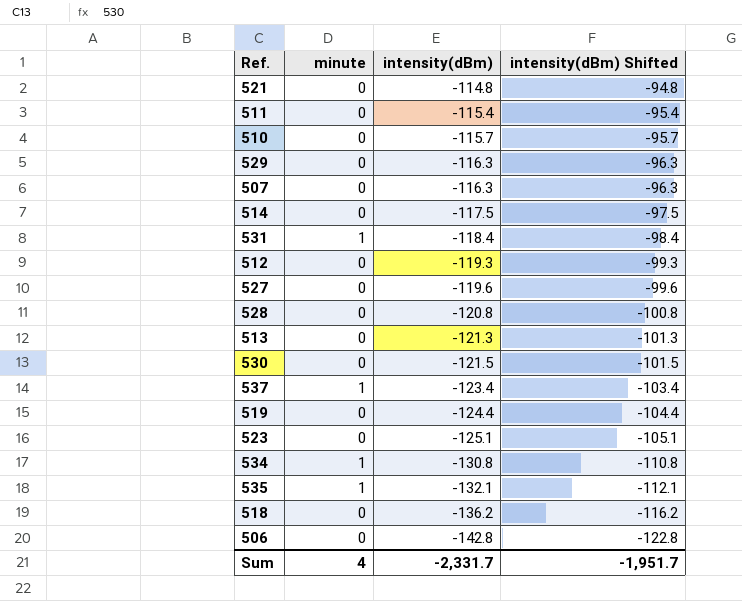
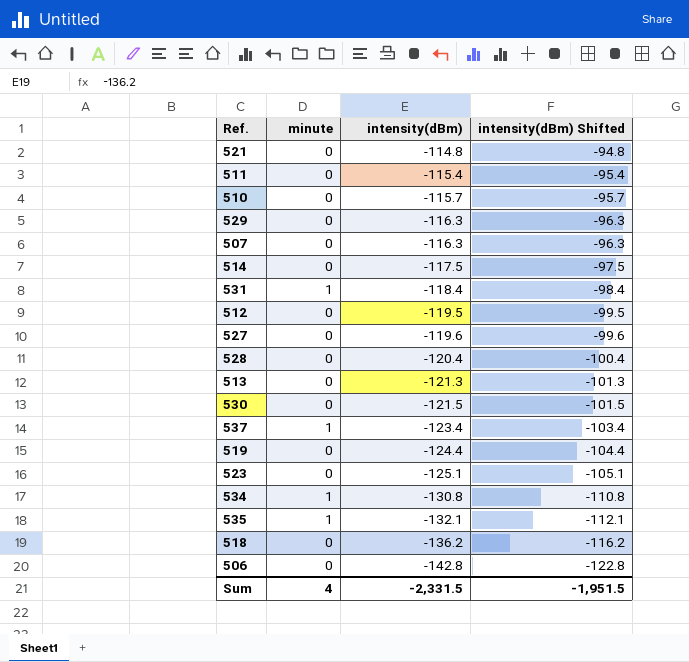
512 | intensity(dBm): -119.3 -> -119.5
512 | intensity(dBm) Shifted: -99.3 -> -99.5
528 | intensity(dBm): -120.8 -> -120.4
528 | intensity(dBm) Shifted: -100.8 -> -100.4
Sum | intensity(dBm): -2,331.7 -> -2,331.5
Sum | intensity(dBm) Shifted: -1,951.7 -> -1,951.5

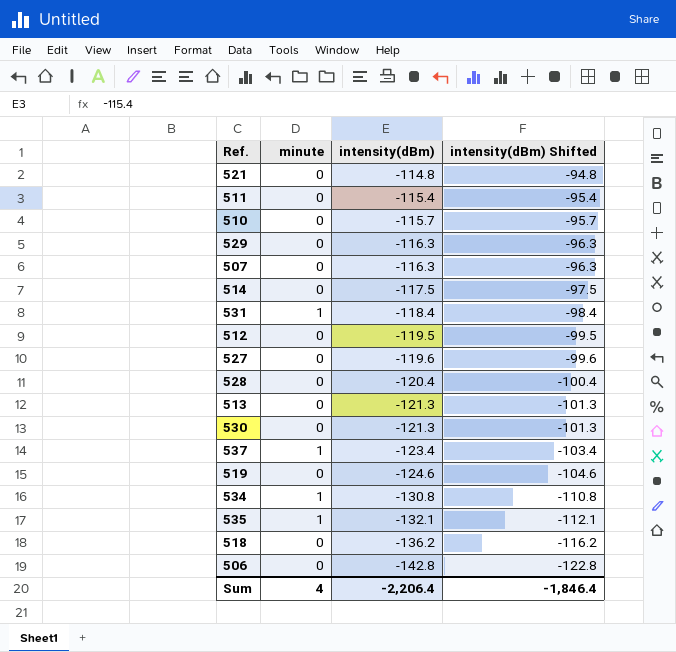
row 523: 0 | -125.1 | -105.1 -> none
530 | intensity(dBm): -121.5 -> -121.3
530 | intensity(dBm) Shifted: -101.5 -> -101.3
519 | intensity(dBm): -124.4 -> -124.6
519 | intensity(dBm) Shifted: -104.4 -> -104.6
Sum | intensity(dBm): -2,331.5 -> -2,206.4
Sum | intensity(dBm) Shifted: -1,951.5 -> -1,846.4

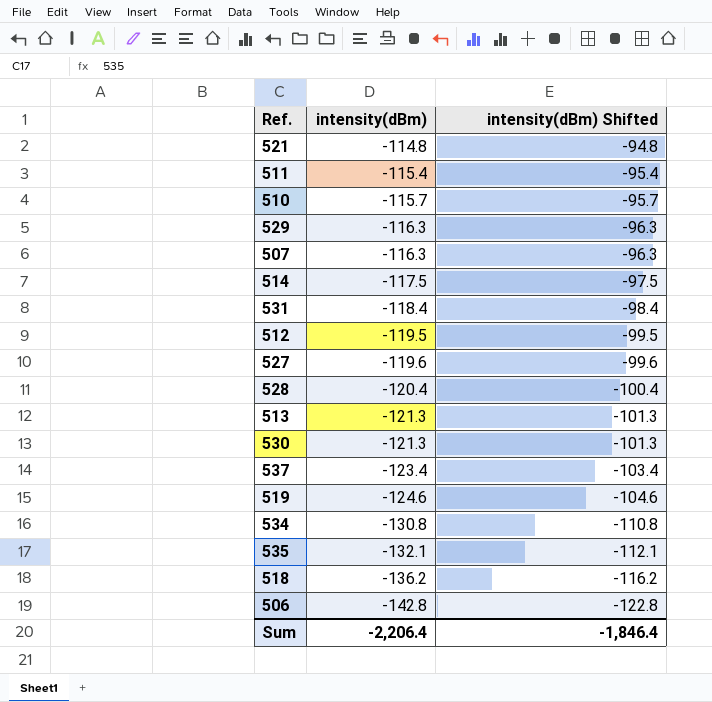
column minute | position: 2 -> none

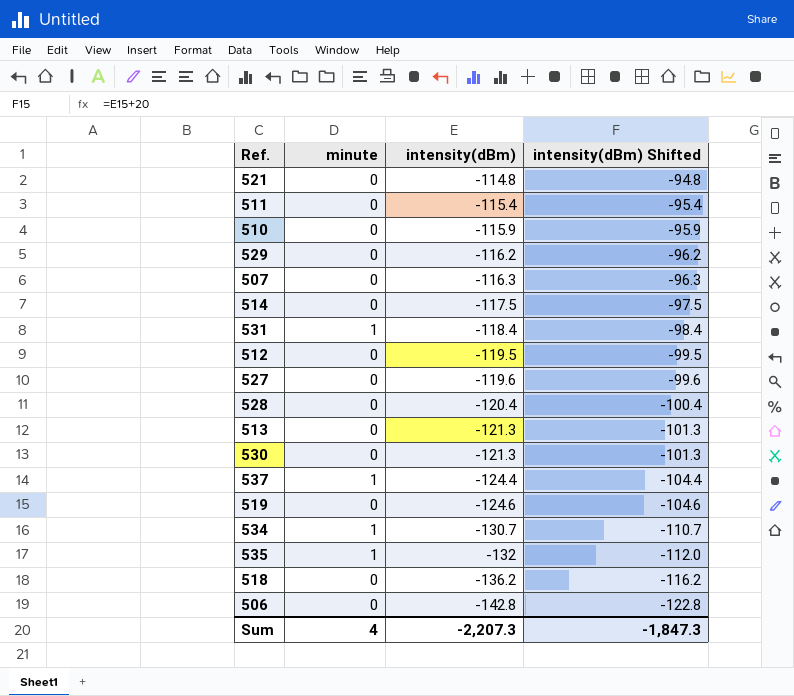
column minute | position: none -> 2
510 | intensity(dBm): -115.7 -> -115.9
510 | intensity(dBm) Shifted: -95.7 -> -95.9
529 | intensity(dBm): -116.3 -> -116.2
529 | intensity(dBm) Shifted: -96.3 -> -96.2
537 | intensity(dBm): -123.4 -> -124.4
537 | intensity(dBm) Shifted: -103.4 -> -104.4
534 | intensity(dBm): -130.8 -> -130.7
534 | intensity(dBm) Shifted: -110.8 -> -110.7
535 | intensity(dBm): -132.1 -> -132
535 | intensity(dBm) Shifted: -112.1 -> -112.0
Sum | intensity(dBm): -2,206.4 -> -2,207.3
Sum | intensity(dBm) Shifted: -1,846.4 -> -1,847.3

